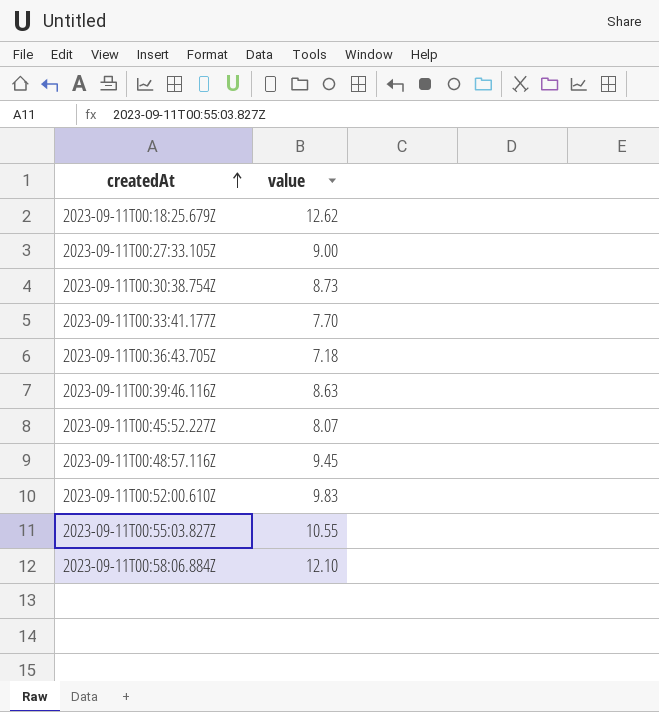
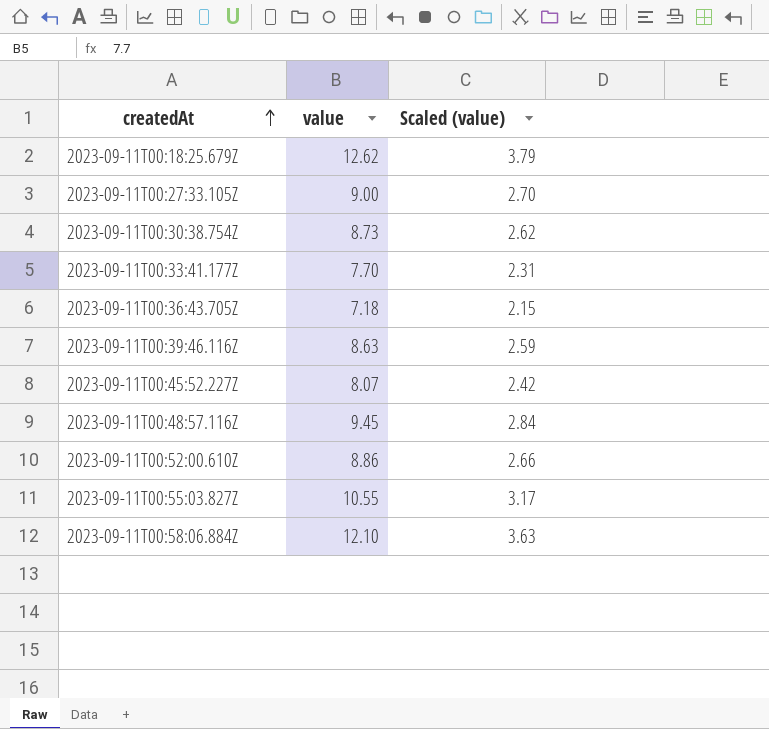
column Scaled (value) | formula: none -> [value] * 0.3
2023-09-11T00:52:00.610Z | value: 9.83 -> 8.86

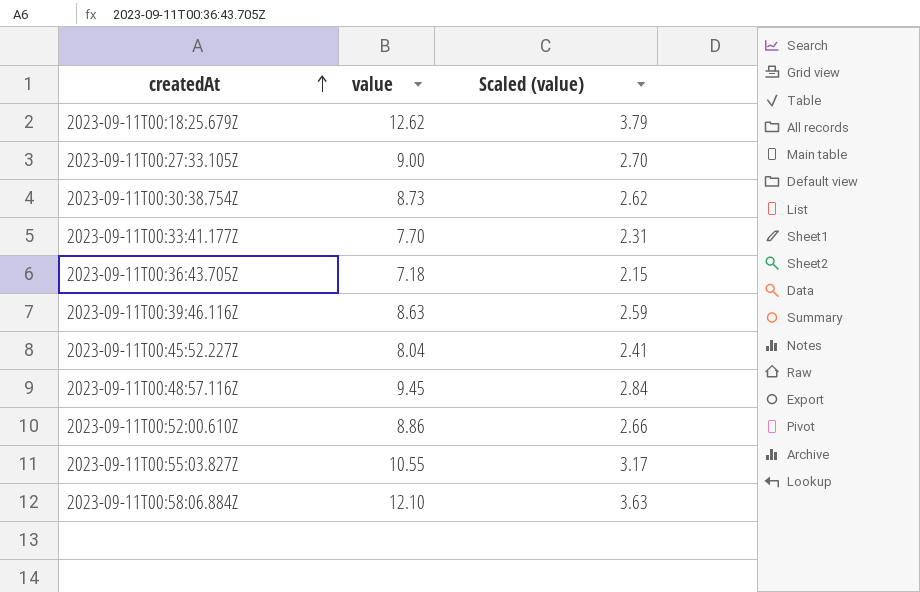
2023-09-11T00:45:52.227Z | value: 8.07 -> 8.04
2023-09-11T00:45:52.227Z | Scaled (value): 2.42 -> 2.41

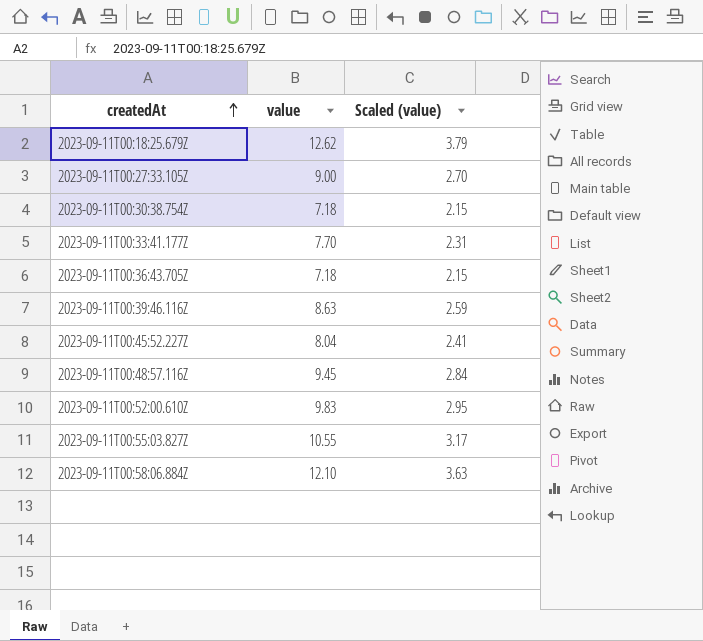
2023-09-11T00:30:38.754Z | value: 8.73 -> 7.18
2023-09-11T00:30:38.754Z | Scaled (value): 2.62 -> 2.15
2023-09-11T00:52:00.610Z | value: 8.86 -> 9.83
2023-09-11T00:52:00.610Z | Scaled (value): 2.66 -> 2.95

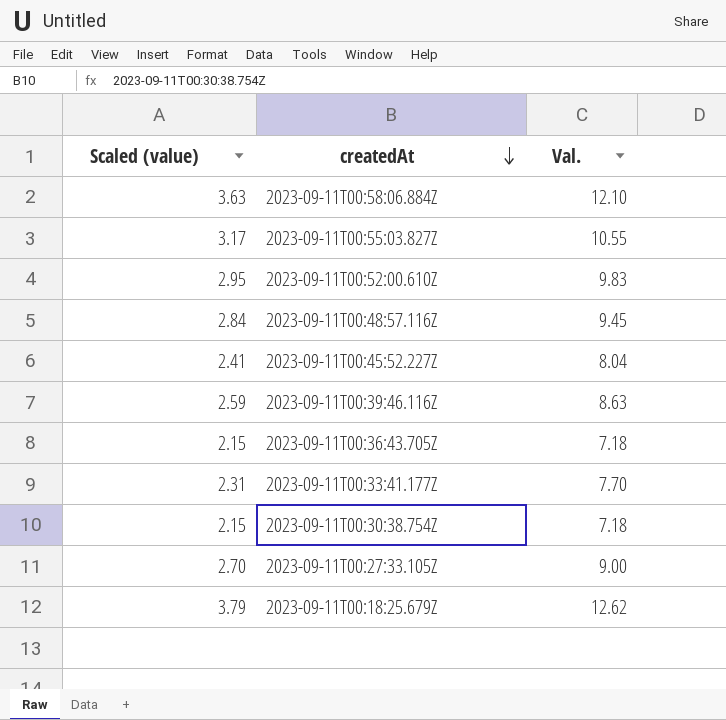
row order: createdAt ascending -> createdAt descending
column Scaled (value) | position: 3 -> 1
column name: value -> Val.

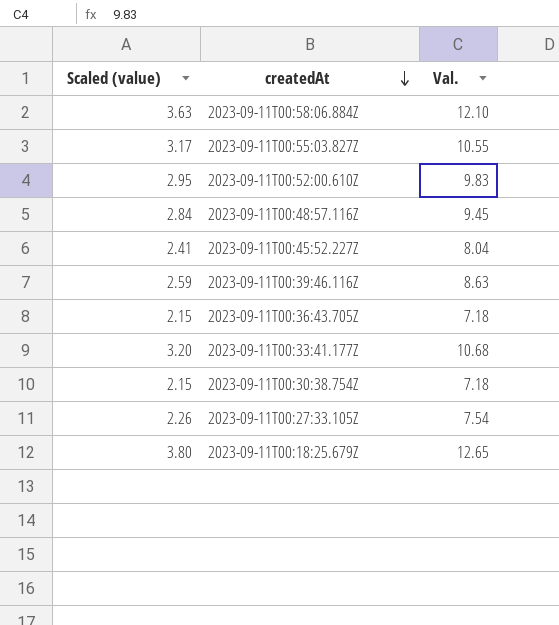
2023-09-11T00:33:41.177Z | Scaled (value): 2.31 -> 3.20
2023-09-11T00:33:41.177Z | Val.: 7.70 -> 10.68
2023-09-11T00:27:33.105Z | Scaled (value): 2.70 -> 2.26
2023-09-11T00:27:33.105Z | Val.: 9.00 -> 7.54
2023-09-11T00:18:25.679Z | Scaled (value): 3.79 -> 3.80
2023-09-11T00:18:25.679Z | Val.: 12.62 -> 12.65

